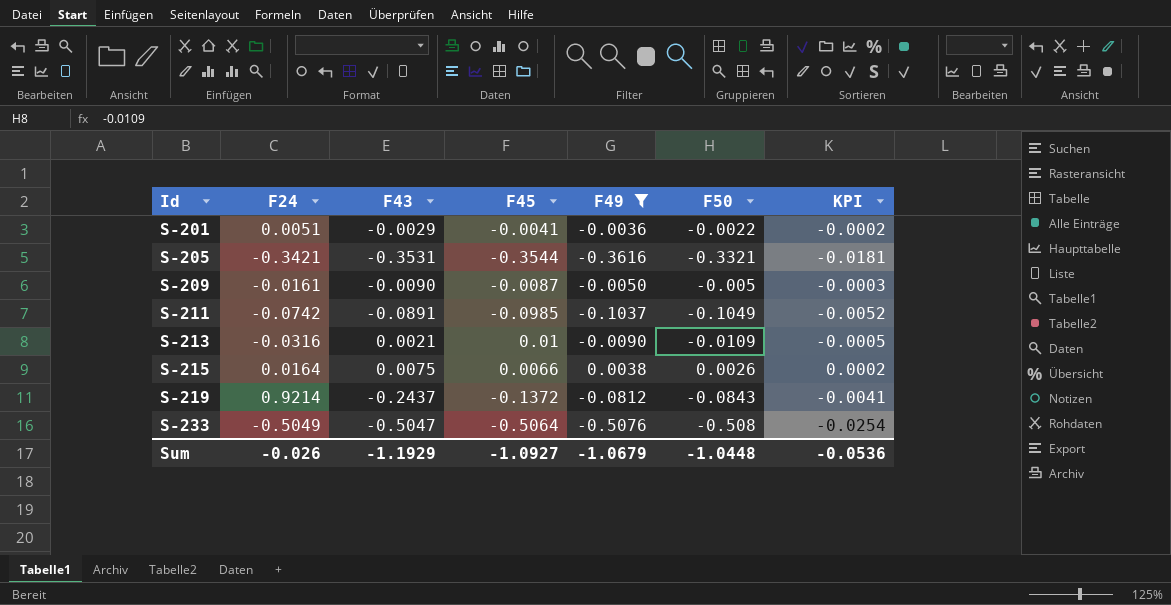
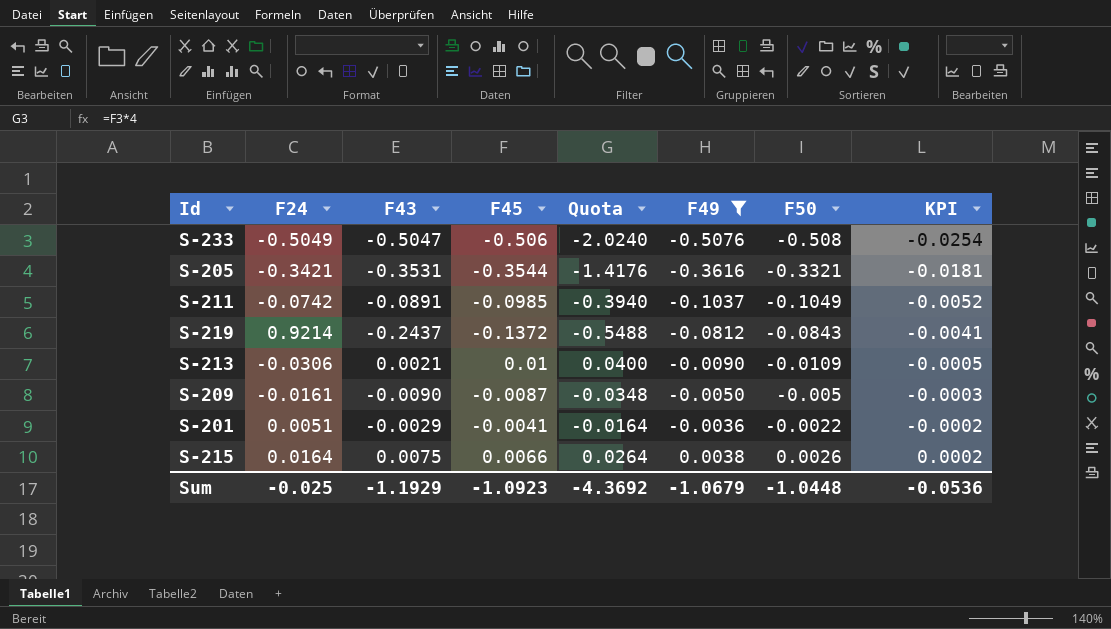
row order: Id ascending -> F49 ascending
column Quota | formula: none -> [F45] * 4
S-233 | F45: -0.5064 -> -0.506
S-213 | F24: -0.0316 -> -0.0306
Sum | F24: -0.026 -> -0.025
Sum | F45: -1.0927 -> -1.0923

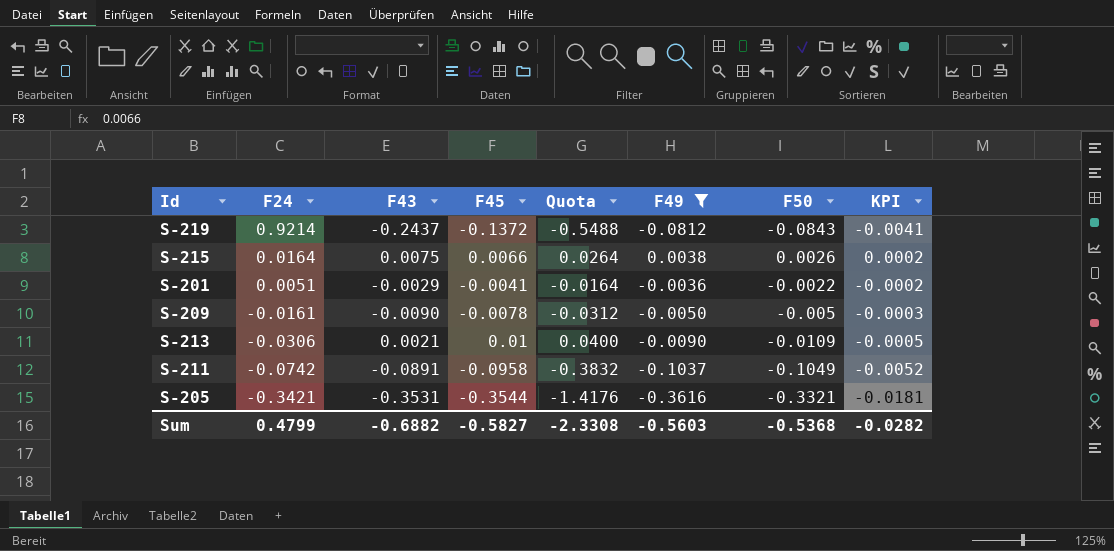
row order: F49 ascending -> F24 descending
row S-233: -0.5049 | -0.5047 | -0.506 | -2.0240 | -0.5076 | -0.508 | -0.0254 -> none
S-209 | F45: -0.0087 -> -0.0078
S-209 | Quota: -0.0348 -> -0.0312
S-211 | F45: -0.0985 -> -0.0958
S-211 | Quota: -0.3940 -> -0.3832
Sum | F24: -0.025 -> 0.4799
Sum | F43: -1.1929 -> -0.6882
Sum | F45: -1.0923 -> -0.5827
Sum | Quota: -4.3692 -> -2.3308
Sum | F49: -1.0679 -> -0.5603
Sum | F50: -1.0448 -> -0.5368
Sum | KPI: -0.0536 -> -0.0282

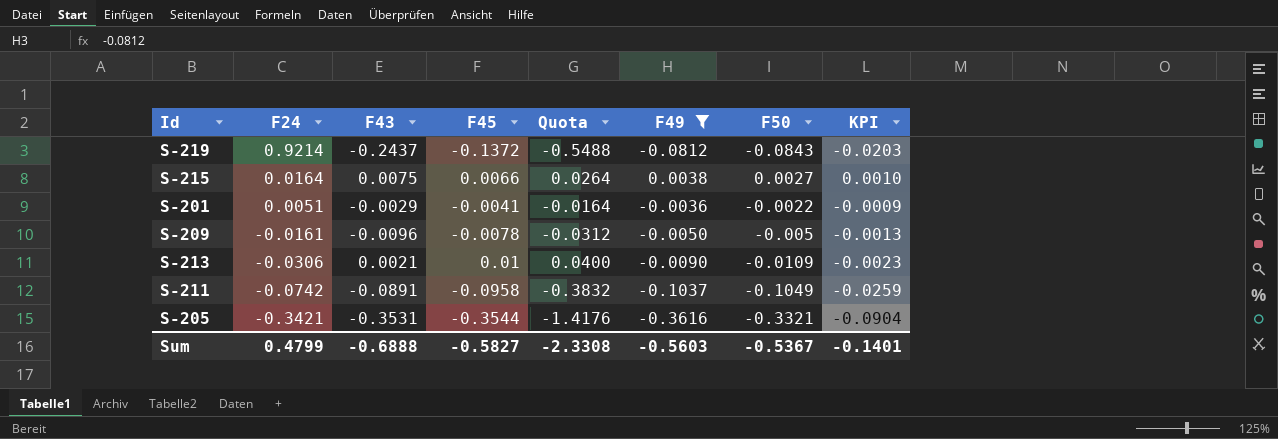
column KPI | formula: [F49] * 0.05 -> [F49] * 0.25
S-215 | F50: 0.0026 -> 0.0027
S-209 | F43: -0.0090 -> -0.0096
Sum | F43: -0.6882 -> -0.6888
Sum | F50: -0.5368 -> -0.5367
Sum | KPI: -0.0282 -> -0.1401

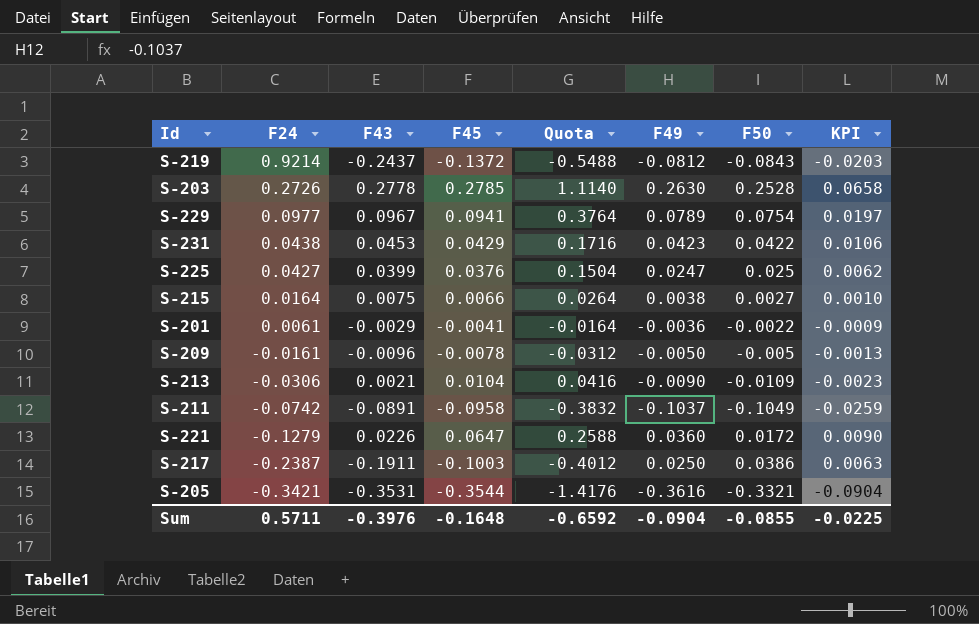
filter: F49 <= 0.0038 -> none
S-201 | F24: 0.0051 -> 0.0061
S-213 | F45: 0.01 -> 0.0104
S-213 | Quota: 0.0400 -> 0.0416
Sum | F24: 0.4799 -> 0.5711
Sum | F43: -0.6888 -> -0.3976
Sum | F45: -0.5827 -> -0.1648
Sum | Quota: -2.3308 -> -0.6592
Sum | F49: -0.5603 -> -0.0904
Sum | F50: -0.5367 -> -0.0855
Sum | KPI: -0.1401 -> -0.0225

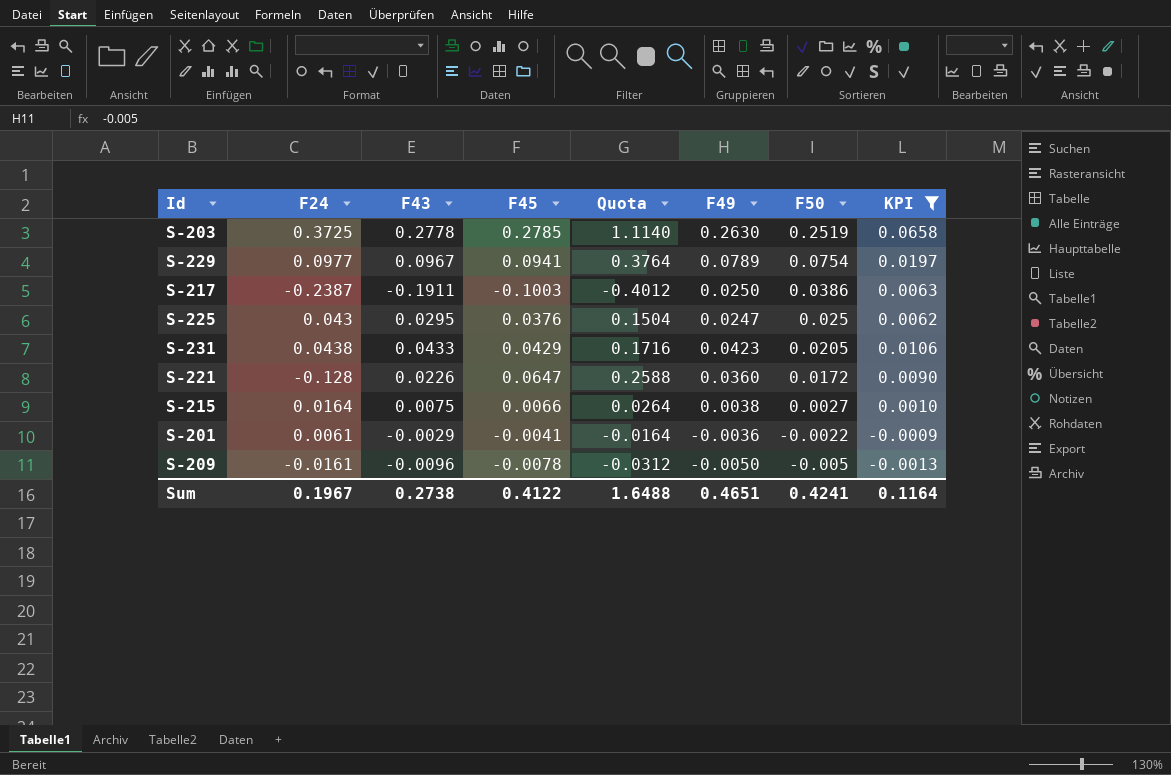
filter: none -> KPI >= -0.0013
row order: F24 descending -> F50 descending
S-203 | F24: 0.2726 -> 0.3725
S-203 | F50: 0.2528 -> 0.2519
S-225 | F24: 0.0427 -> 0.043
S-225 | F43: 0.0399 -> 0.0295
S-231 | F43: 0.0453 -> 0.0433
S-231 | F50: 0.0422 -> 0.0205
S-221 | F24: -0.1279 -> -0.128
Sum | F24: 0.5711 -> 0.1967
Sum | F43: -0.3976 -> 0.2738
Sum | F45: -0.1648 -> 0.4122
Sum | Quota: -0.6592 -> 1.6488
Sum | F49: -0.0904 -> 0.4651
Sum | F50: -0.0855 -> 0.4241
Sum | KPI: -0.0225 -> 0.1164

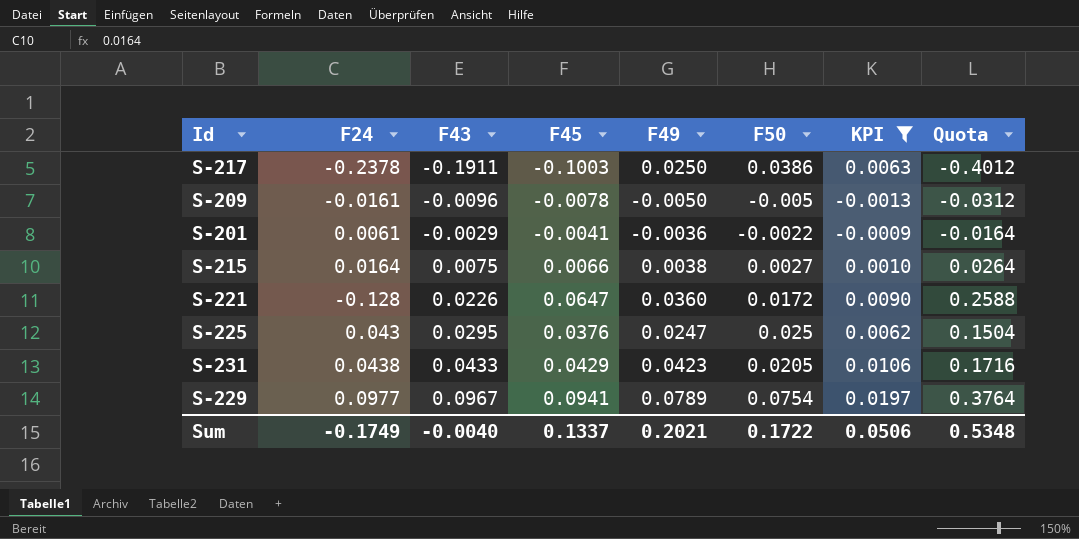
row order: F50 descending -> F43 ascending
column Quota | position: 5 -> 8
row S-203: 0.3725 | 0.2778 | 0.2785 | 1.1140 | 0.2630 | 0.2519 | 0.0658 -> none
S-217 | F24: -0.2387 -> -0.2378
Sum | F24: 0.1967 -> -0.1749
Sum | F43: 0.2738 -> -0.0040
Sum | F45: 0.4122 -> 0.1337
Sum | F49: 0.4651 -> 0.2021
Sum | F50: 0.4241 -> 0.1722
Sum | KPI: 0.1164 -> 0.0506
Sum | Quota: 1.6488 -> 0.5348

